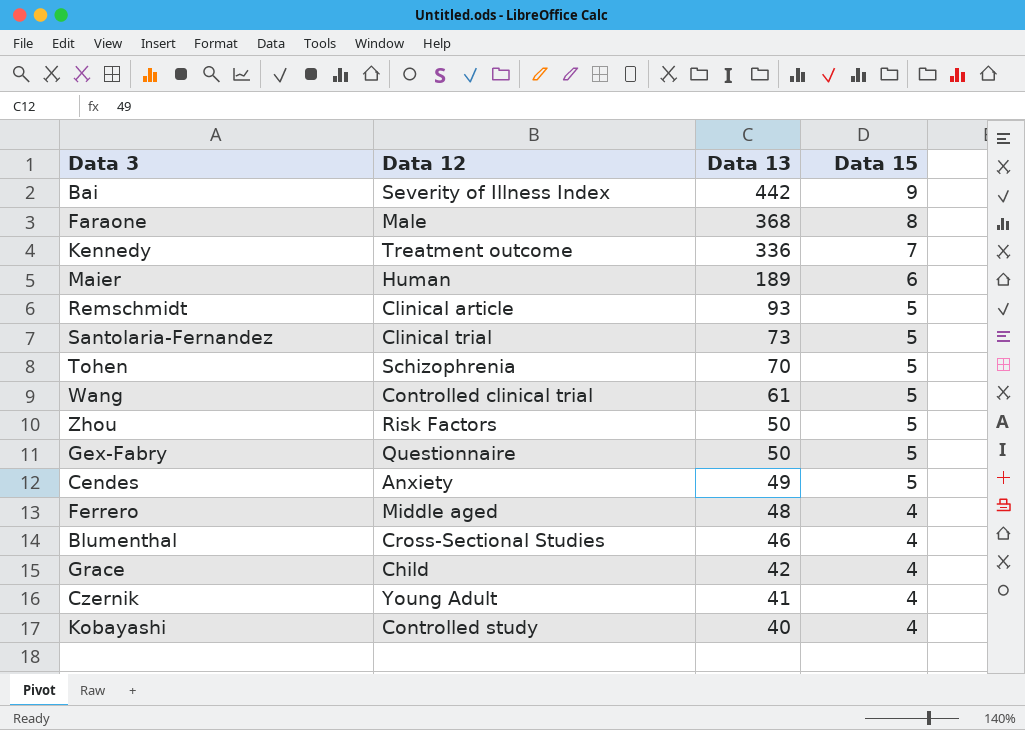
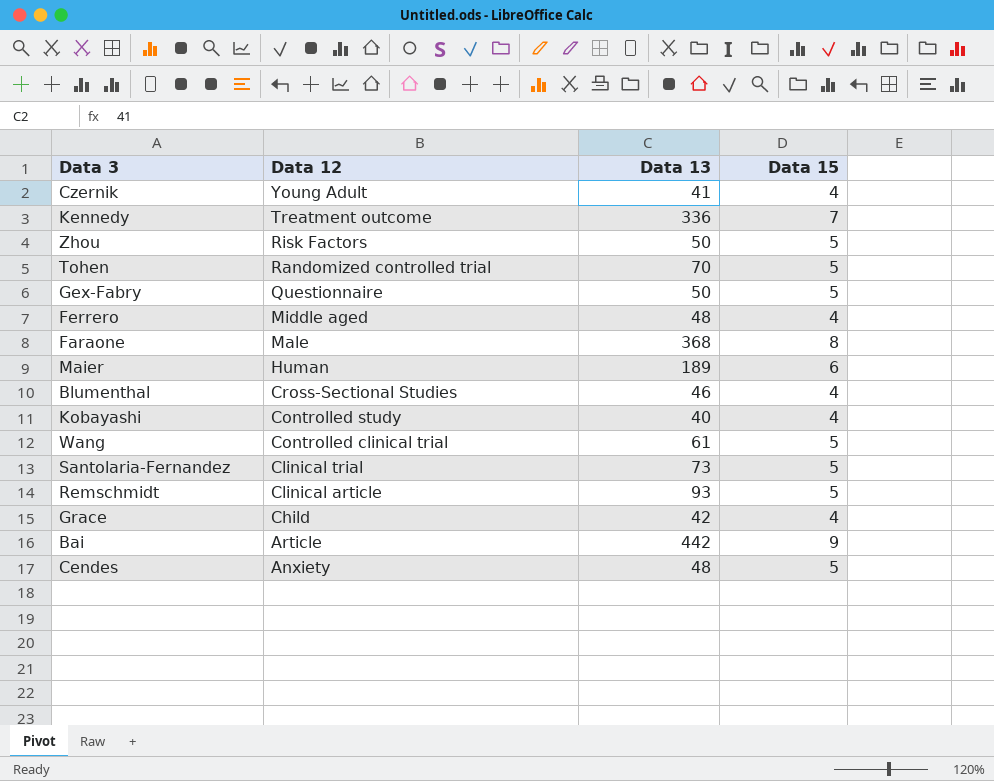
row order: Data 13 descending -> Data 12 descending
Tohen | Data 12: Schizophrenia -> Randomized controlled trial
Bai | Data 12: Severity of Illness Index -> Article
Cendes | Data 13: 49 -> 48

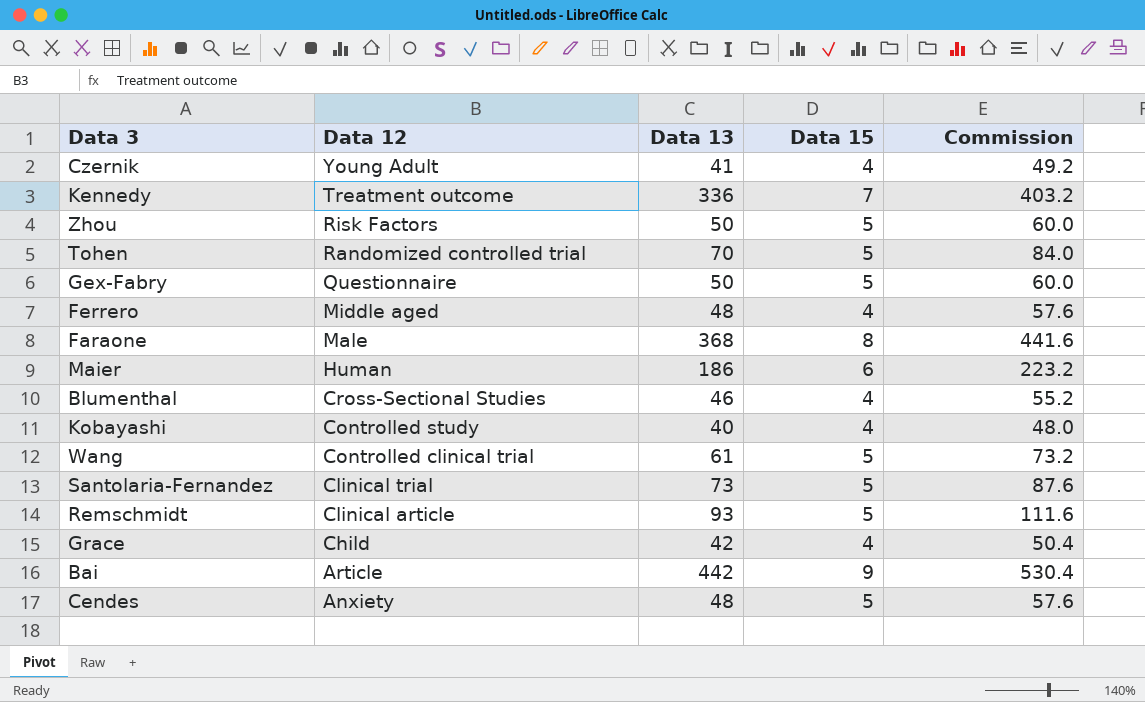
column Commission | formula: none -> [Data 13] * 1.2
Maier | Data 13: 189 -> 186

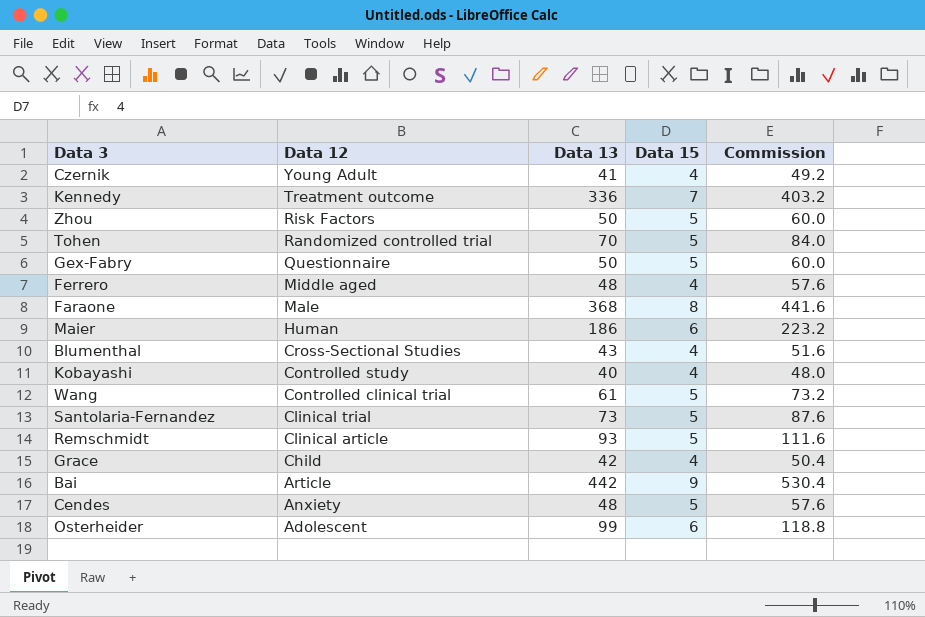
Blumenthal | Data 13: 46 -> 43
Blumenthal | Commission: 55.2 -> 51.6
row Osterheider: none -> Adolescent | 99 | 6 | 118.8

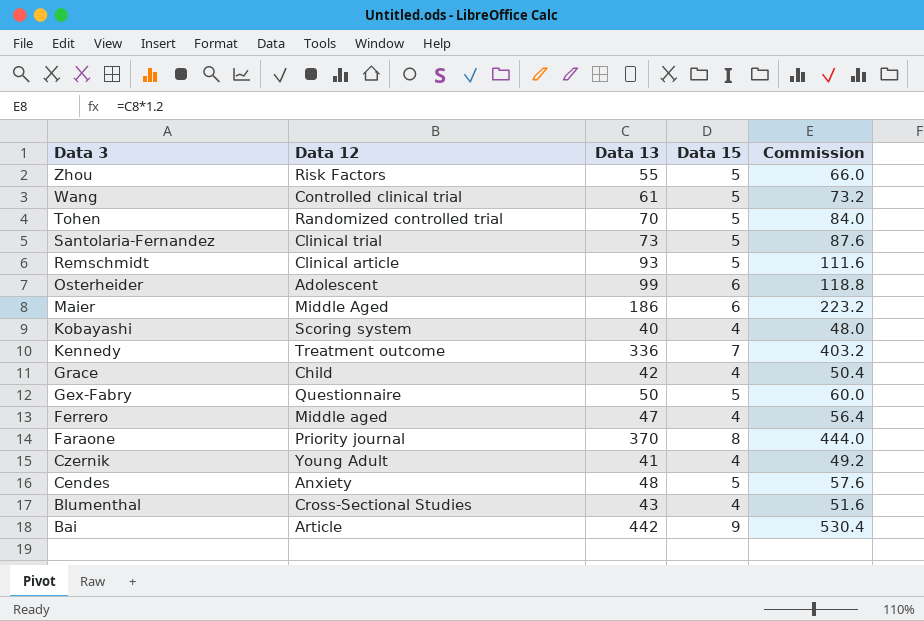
row order: Data 12 descending -> Data 3 descending
Zhou | Data 13: 50 -> 55
Zhou | Commission: 60.0 -> 66.0
Maier | Data 12: Human -> Middle Aged
Kobayashi | Data 12: Controlled study -> Scoring system
Ferrero | Data 13: 48 -> 47
Ferrero | Commission: 57.6 -> 56.4
Faraone | Data 12: Male -> Priority journal
Faraone | Data 13: 368 -> 370
Faraone | Commission: 441.6 -> 444.0

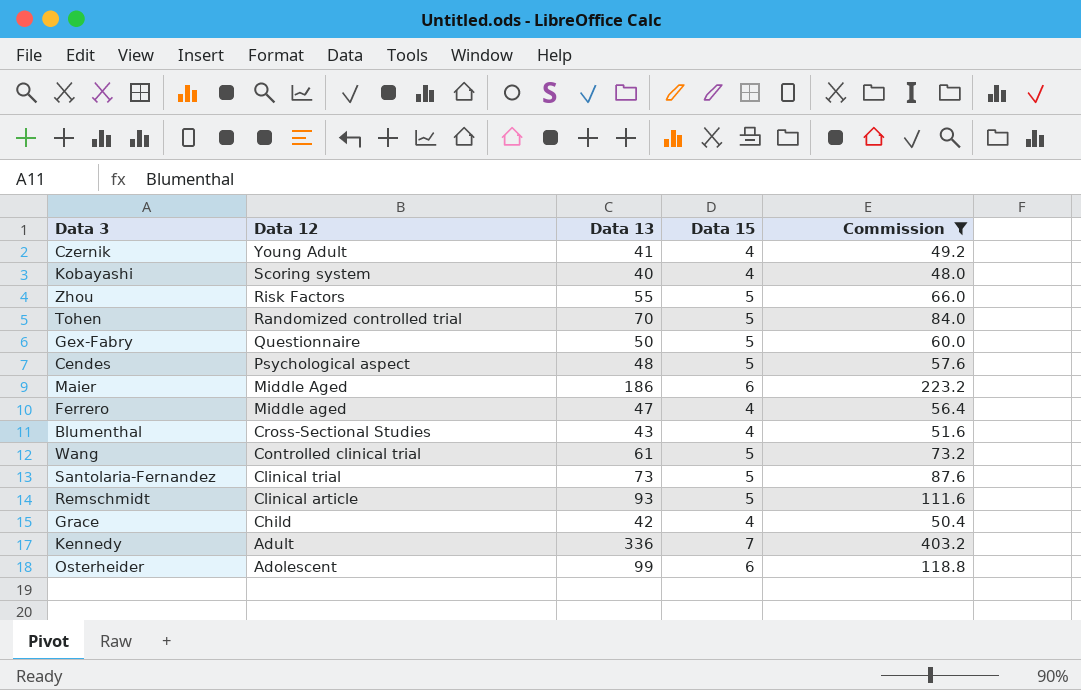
filter: none -> Commission <= 403.2
row order: Data 3 descending -> Data 12 descending
Cendes | Data 12: Anxiety -> Psychological aspect
Kennedy | Data 12: Treatment outcome -> Adult

